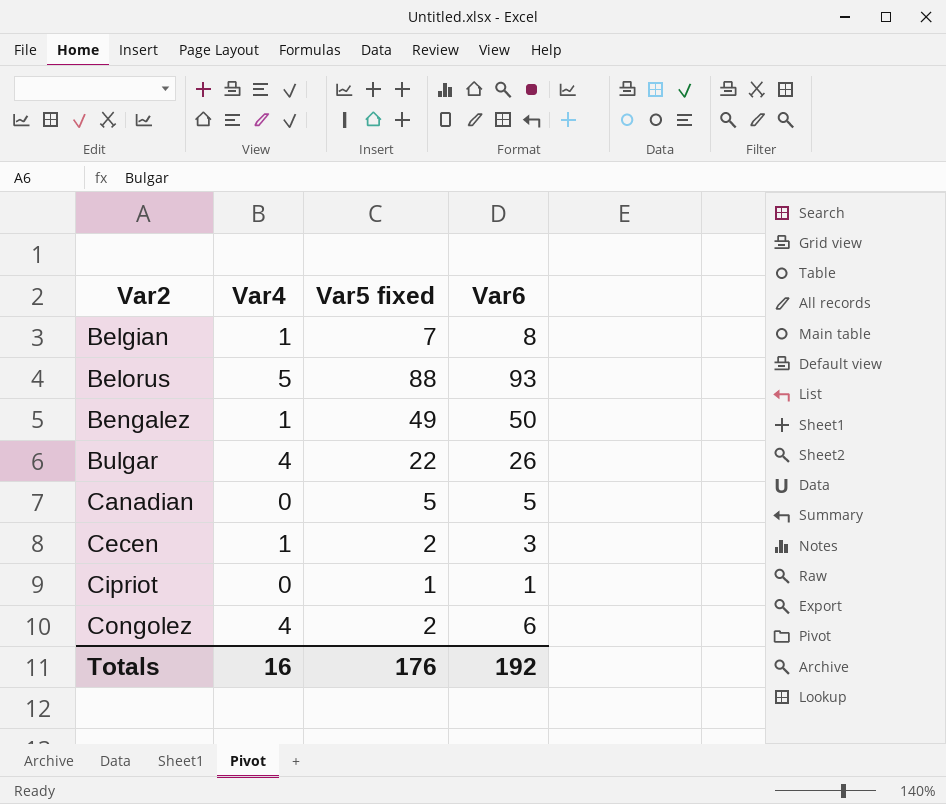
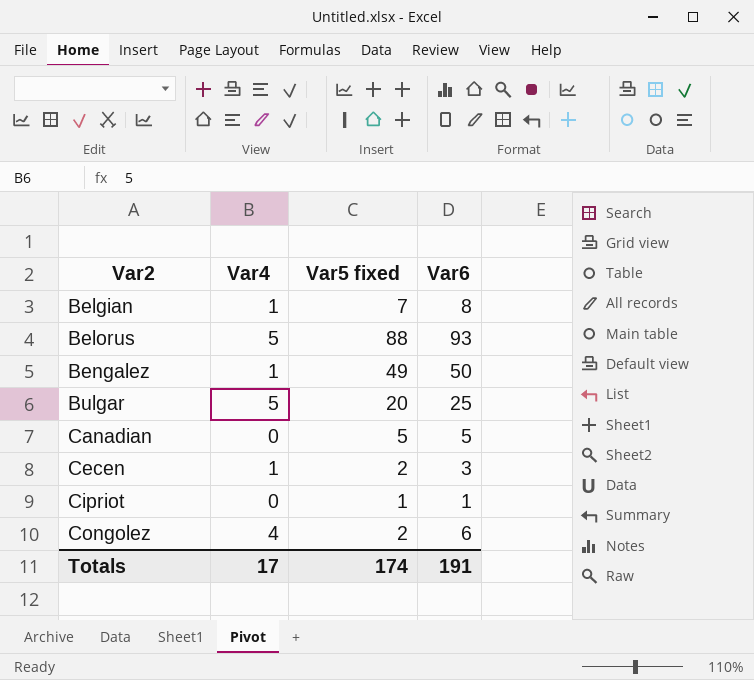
Bulgar | Var4: 4 -> 5
Bulgar | Var5 fixed: 22 -> 20
Bulgar | Var6: 26 -> 25
Totals | Var4: 16 -> 17
Totals | Var5 fixed: 176 -> 174
Totals | Var6: 192 -> 191

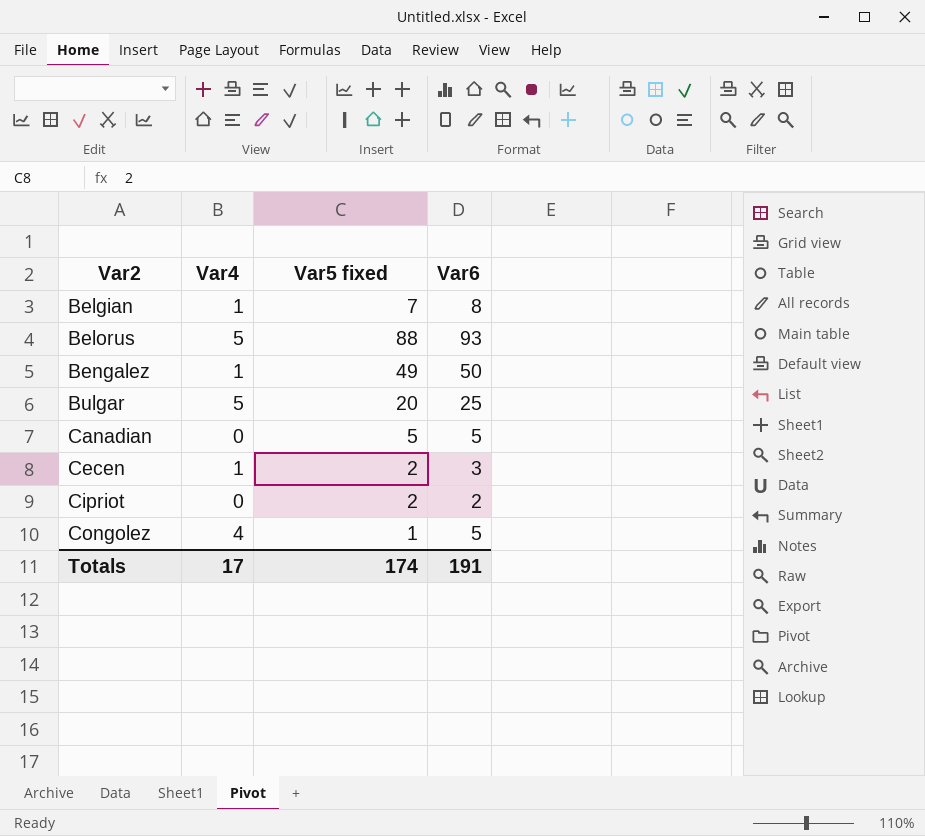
Cipriot | Var5 fixed: 1 -> 2
Cipriot | Var6: 1 -> 2
Congolez | Var5 fixed: 2 -> 1
Congolez | Var6: 6 -> 5

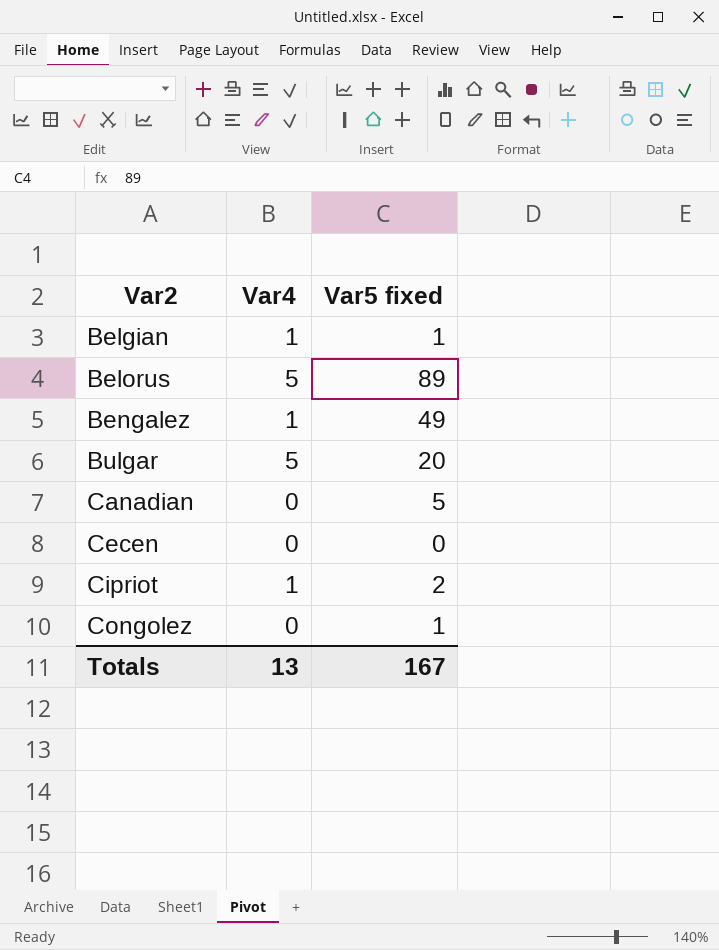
column Var6 | formula: [Var4] + [Var5 fixed] -> none
Belgian | Var5 fixed: 7 -> 1
Belorus | Var5 fixed: 88 -> 89
Cecen | Var4: 1 -> 0
Cecen | Var5 fixed: 2 -> 0
Cipriot | Var4: 0 -> 1
Congolez | Var4: 4 -> 0
Totals | Var4: 17 -> 13
Totals | Var5 fixed: 174 -> 167

